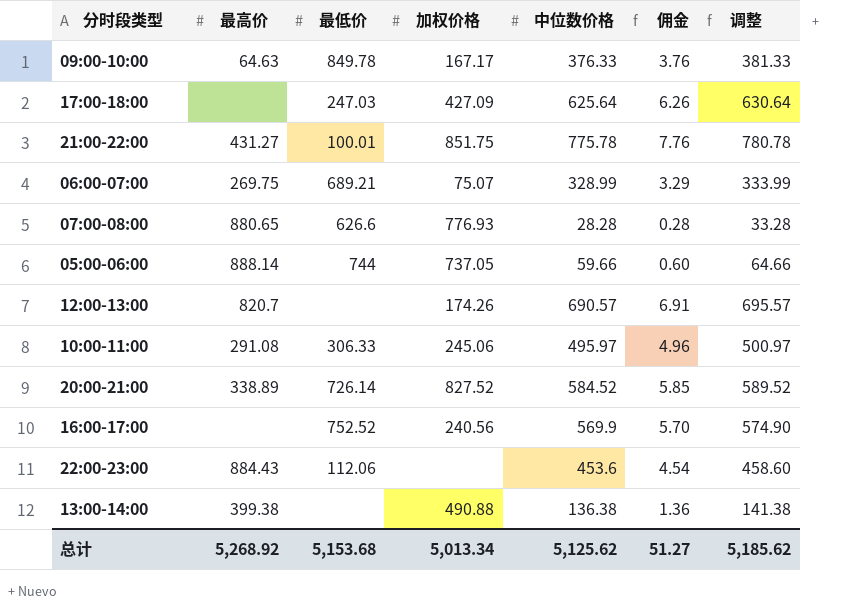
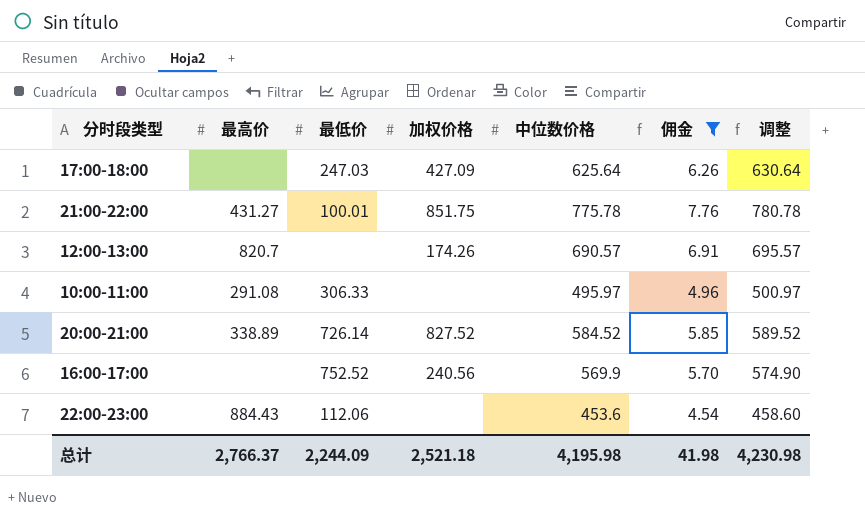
filter: none -> 佣金 >= 4.54
10:00-11:00 | 加权价格: 245.06 -> none
总计 | 最高价: 5,268.92 -> 2,766.37
总计 | 最低价: 5,153.68 -> 2,244.09
总计 | 加权价格: 5,013.34 -> 2,521.18
总计 | 中位数价格: 5,125.62 -> 4,195.98
总计 | 佣金: 51.27 -> 41.98
总计 | 调整: 5,185.62 -> 4,230.98

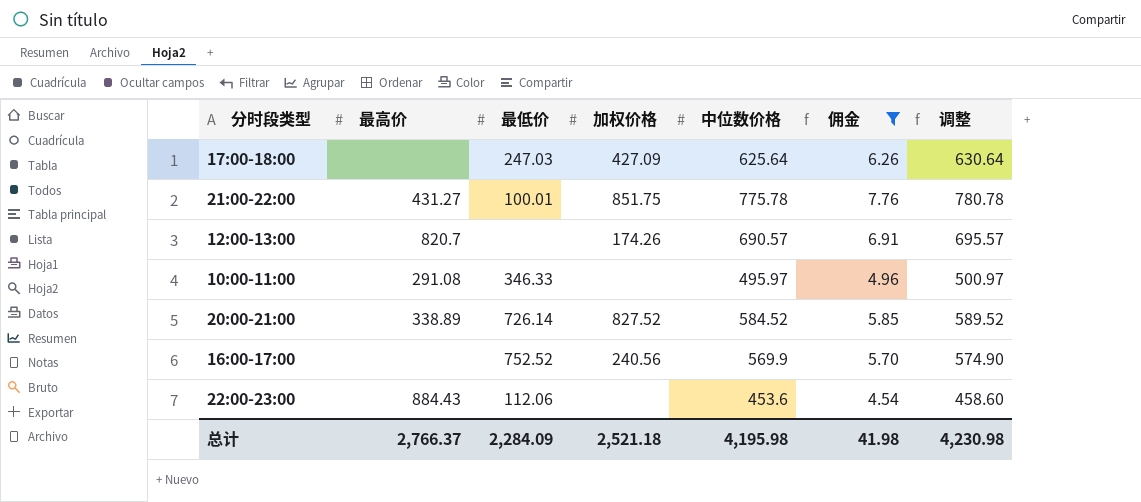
10:00-11:00 | 最低价: 306.33 -> 346.33
总计 | 最低价: 2,244.09 -> 2,284.09

